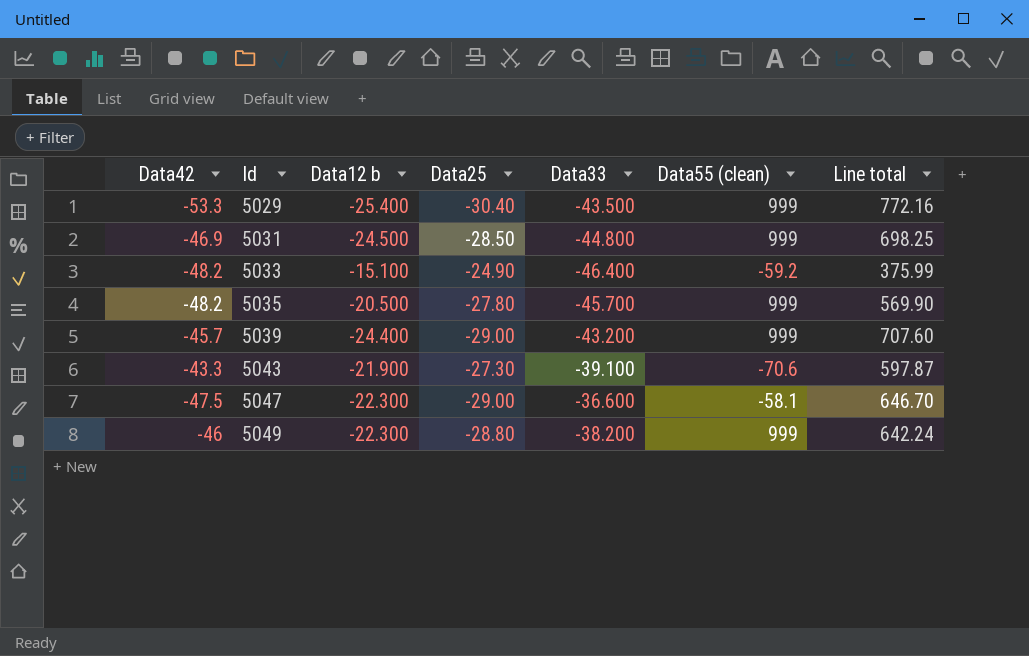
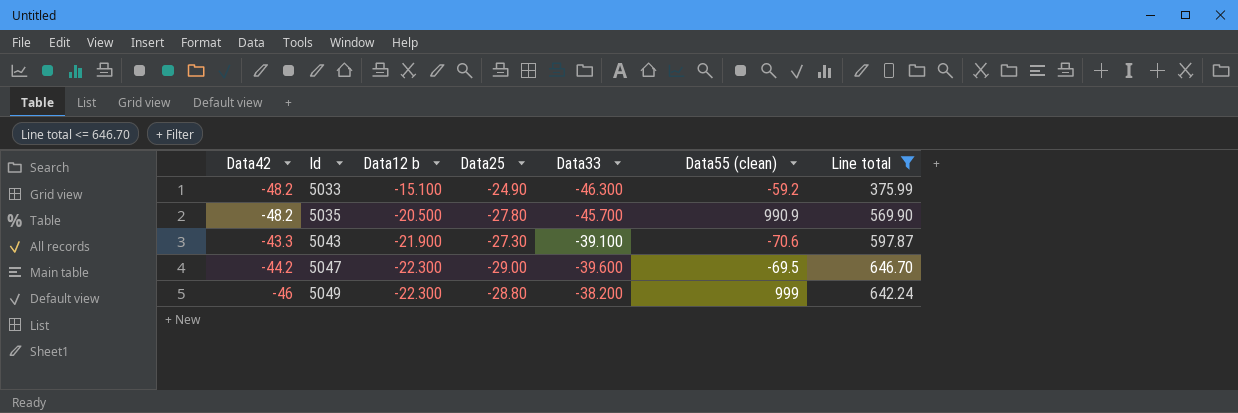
filter: none -> Line total <= 646.70
5033 | Data33: -46.400 -> -46.300
5035 | Data55 (clean): 999 -> 990.9
5047 | Data42: -47.5 -> -44.2
5047 | Data33: -36.600 -> -39.600
5047 | Data55 (clean): -58.1 -> -69.5

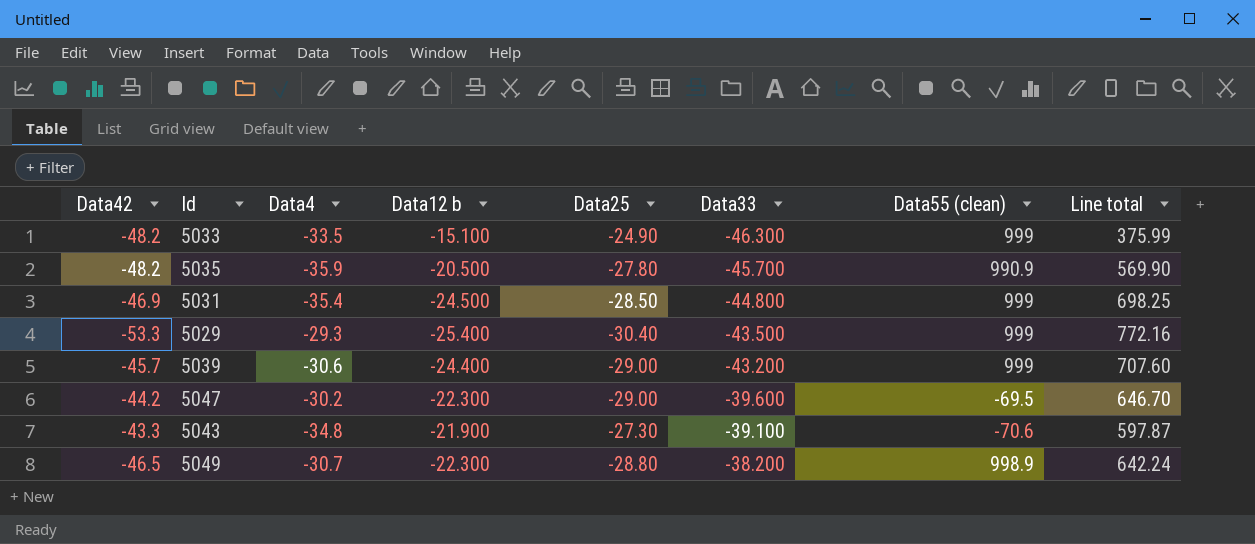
filter: Line total <= 646.70 -> none
row order: Id ascending -> Data33 ascending
column Data4 | position: none -> 3
5033 | Data55 (clean): -59.2 -> 999
5049 | Data42: -46 -> -46.5
5049 | Data55 (clean): 999 -> 998.9

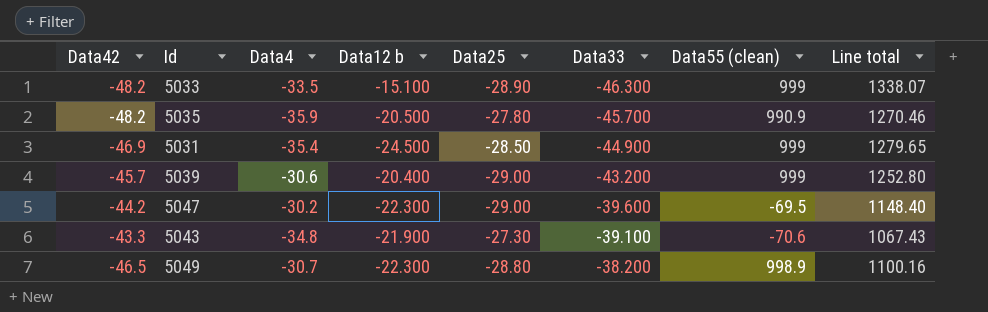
column Line total | formula: [Data12 b] * [Data25] -> [Data25] * [Data33]
row 5029: -53.3 | -29.3 | -25.400 | -30.40 | -43.500 | 999 | 772.16 -> none
5033 | Data25: -24.90 -> -28.90
5031 | Data33: -44.800 -> -44.900
5039 | Data12 b: -24.400 -> -20.400

